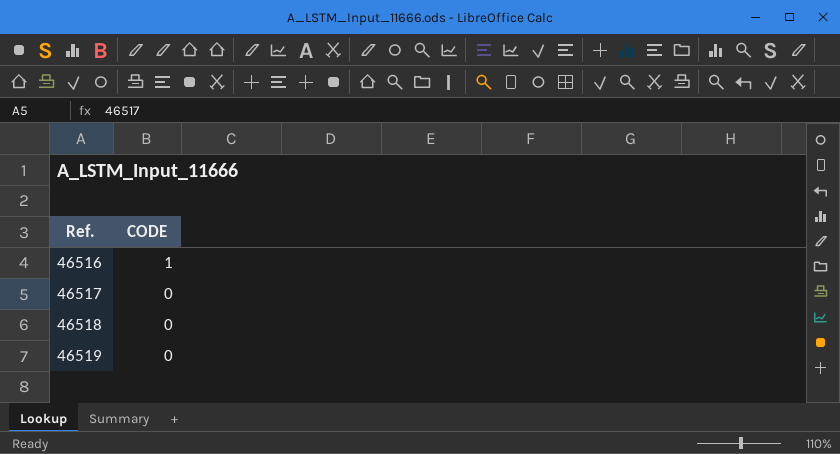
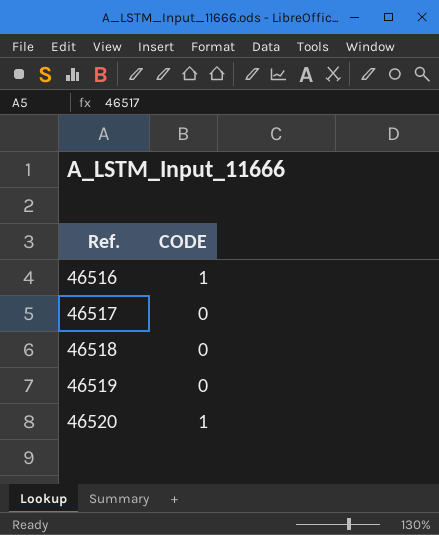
row 46520: none -> 1

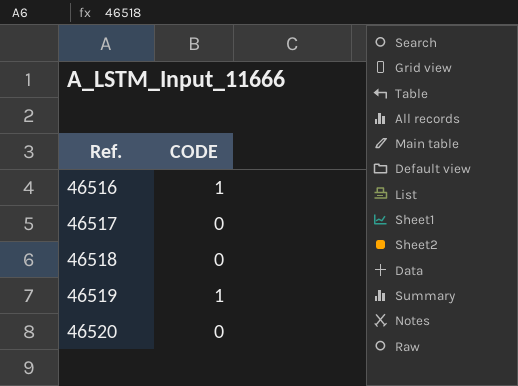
46519 | CODE: 0 -> 1
46520 | CODE: 1 -> 0

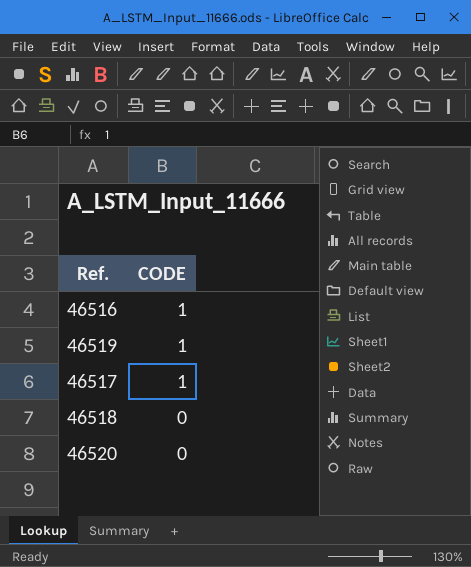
row order: Ref. ascending -> CODE descending
46517 | CODE: 0 -> 1

